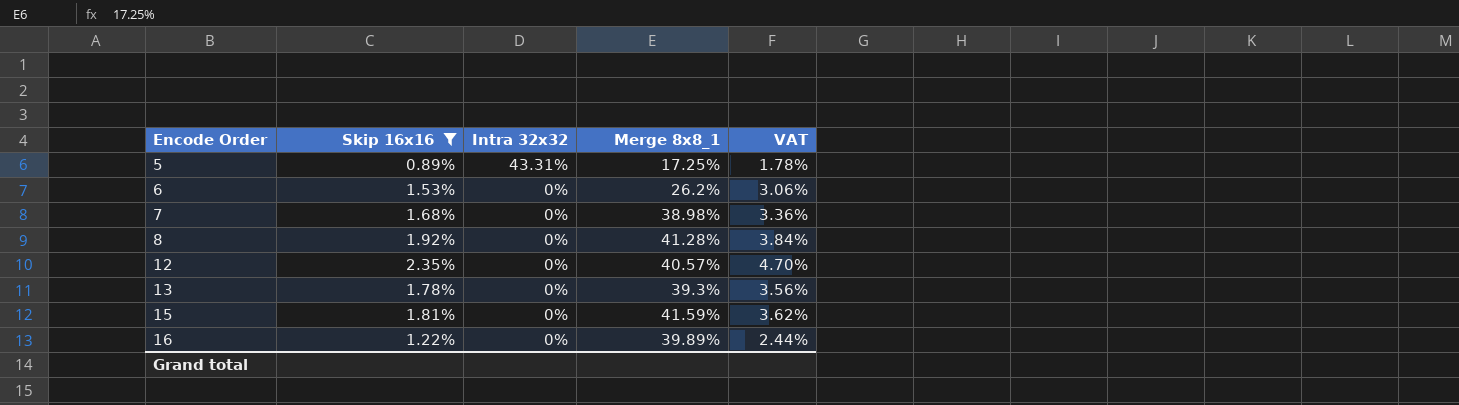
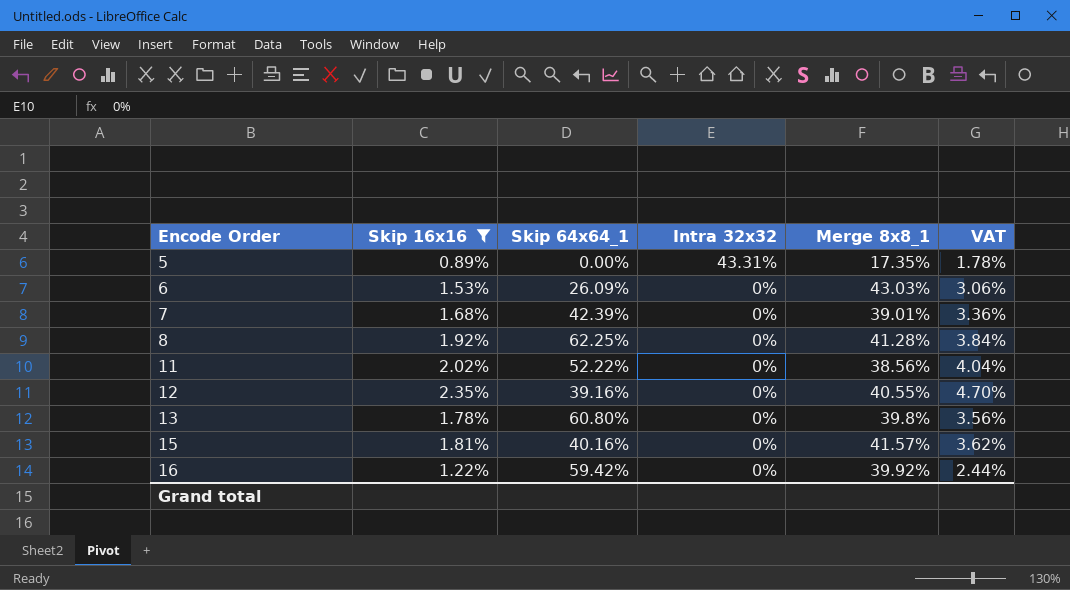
column Skip 64x64_1 | position: none -> 3
5 | Merge 8x8_1: 17.25% -> 17.35%
6 | Merge 8x8_1: 26.2% -> 43.03%
7 | Merge 8x8_1: 38.98% -> 39.01%
row 11: none -> 2.02% | 52.22% | 0% | 38.56% | 4.04%
12 | Merge 8x8_1: 40.57% -> 40.55%
13 | Merge 8x8_1: 39.3% -> 39.8%
15 | Merge 8x8_1: 41.59% -> 41.57%
16 | Merge 8x8_1: 39.89% -> 39.92%

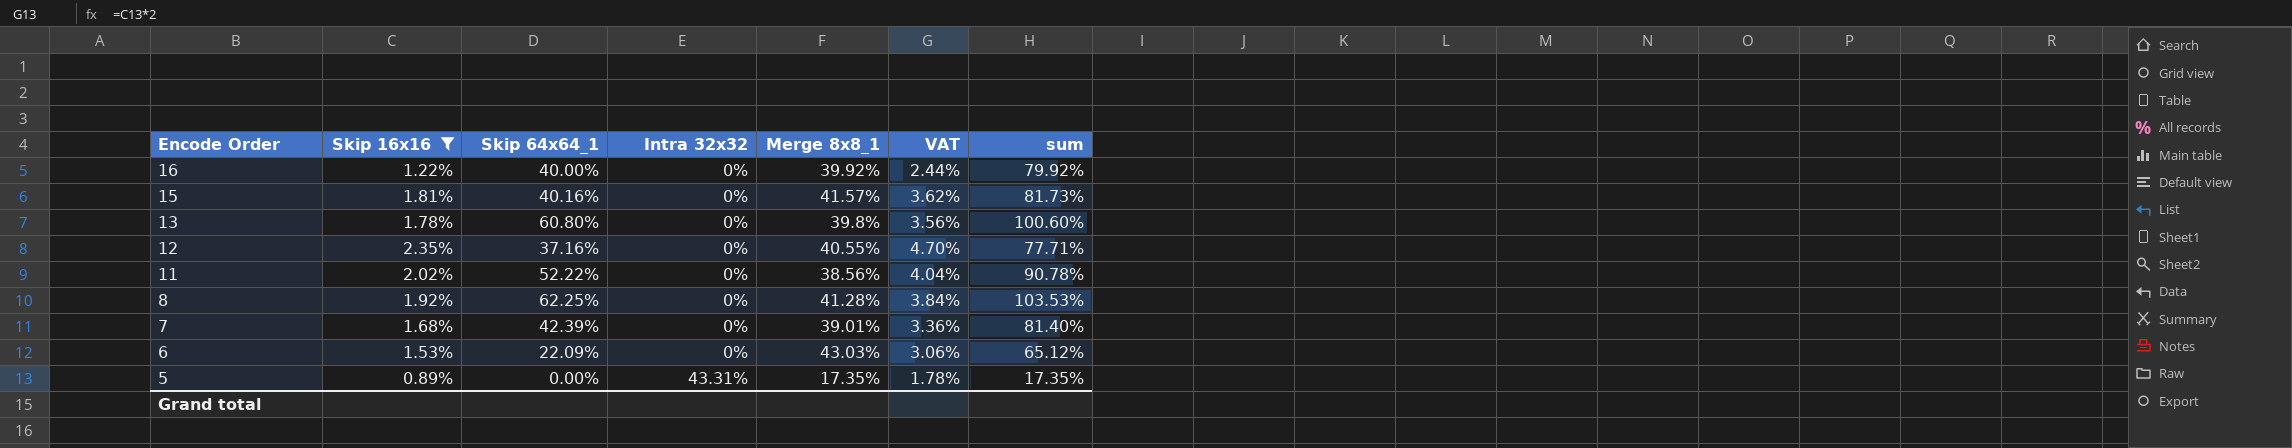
row order: Encode Order ascending -> Encode Order descending
column sum | formula: none -> [Skip 64x64_1] + [Merge 8x8_1]
16 | Skip 64x64_1: 59.42% -> 40.00%
12 | Skip 64x64_1: 39.16% -> 37.16%
6 | Skip 64x64_1: 26.09% -> 22.09%

